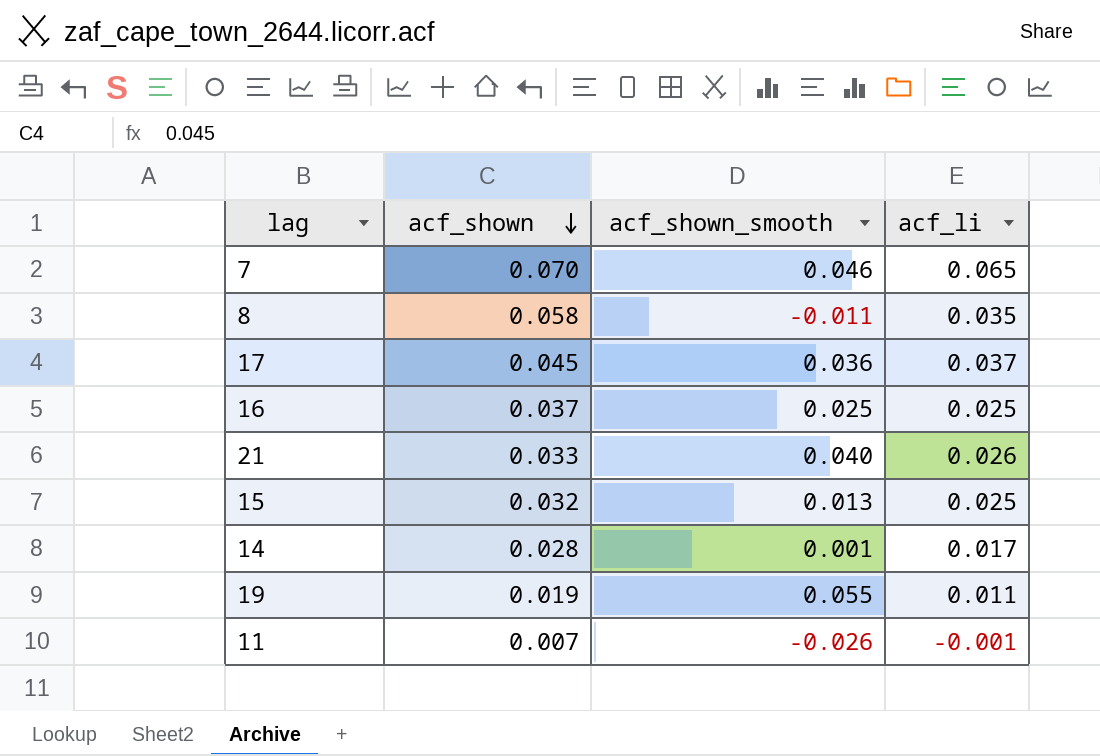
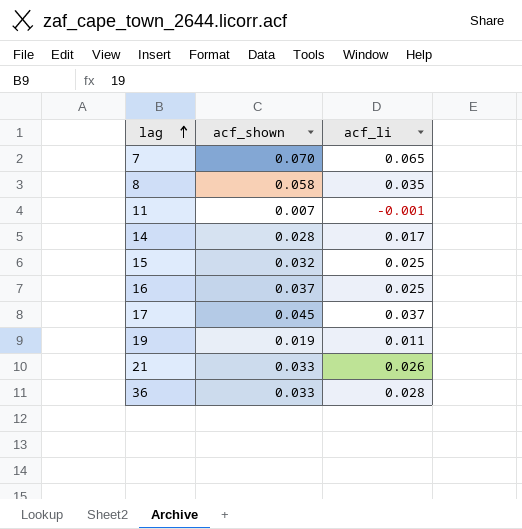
row order: acf_shown descending -> lag ascending
column acf_shown_smooth | position: 3 -> none
row 36: none -> 0.033 | 0.028

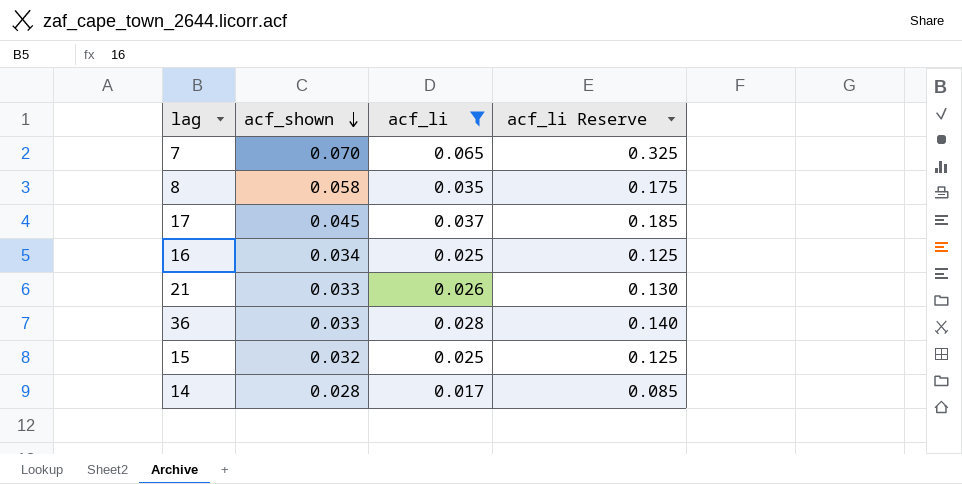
filter: none -> acf_li >= 0.017
row order: lag ascending -> acf_shown descending
column acf_li Reserve | formula: none -> [acf_li] * 5
16 | acf_shown: 0.037 -> 0.034

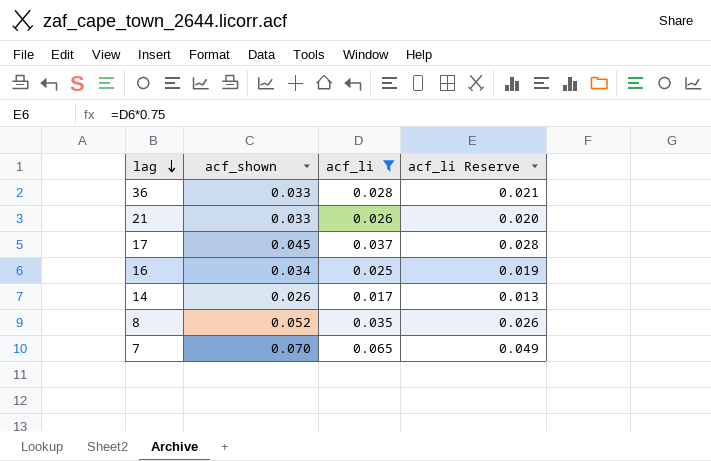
row order: acf_shown descending -> lag descending
column acf_li Reserve | formula: [acf_li] * 5 -> [acf_li] * 0.75
row 15: 0.032 | 0.025 | 0.125 -> none
14 | acf_shown: 0.028 -> 0.026
8 | acf_shown: 0.058 -> 0.052

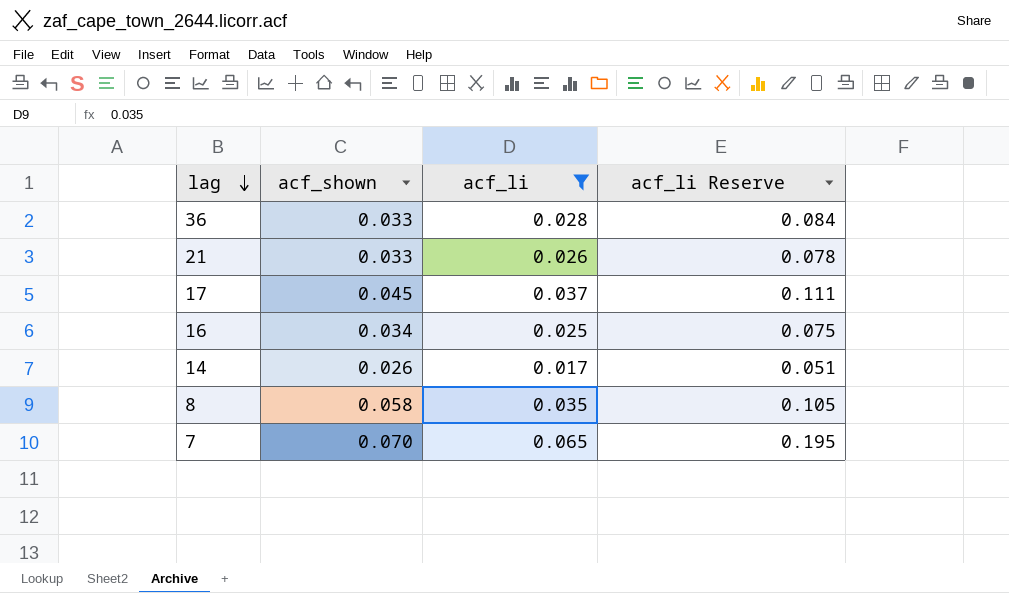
column acf_li Reserve | formula: [acf_li] * 0.75 -> [acf_li] * 3
8 | acf_shown: 0.052 -> 0.058

